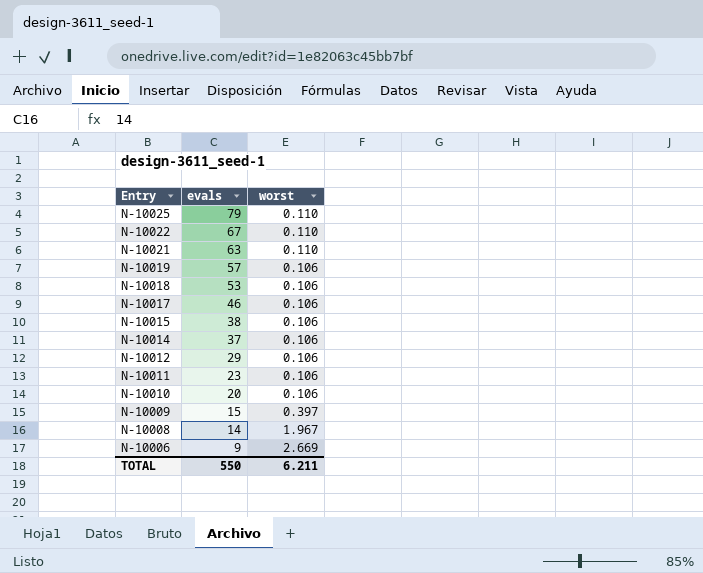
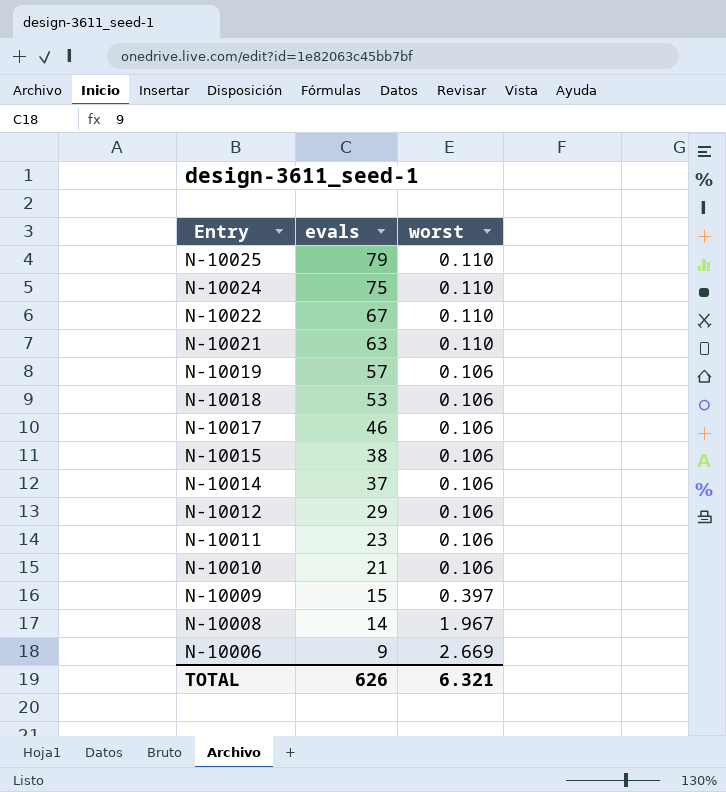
row N-10024: none -> 75 | 0.110
N-10010 | evals: 20 -> 21
TOTAL | evals: 550 -> 626
TOTAL | worst: 6.211 -> 6.321

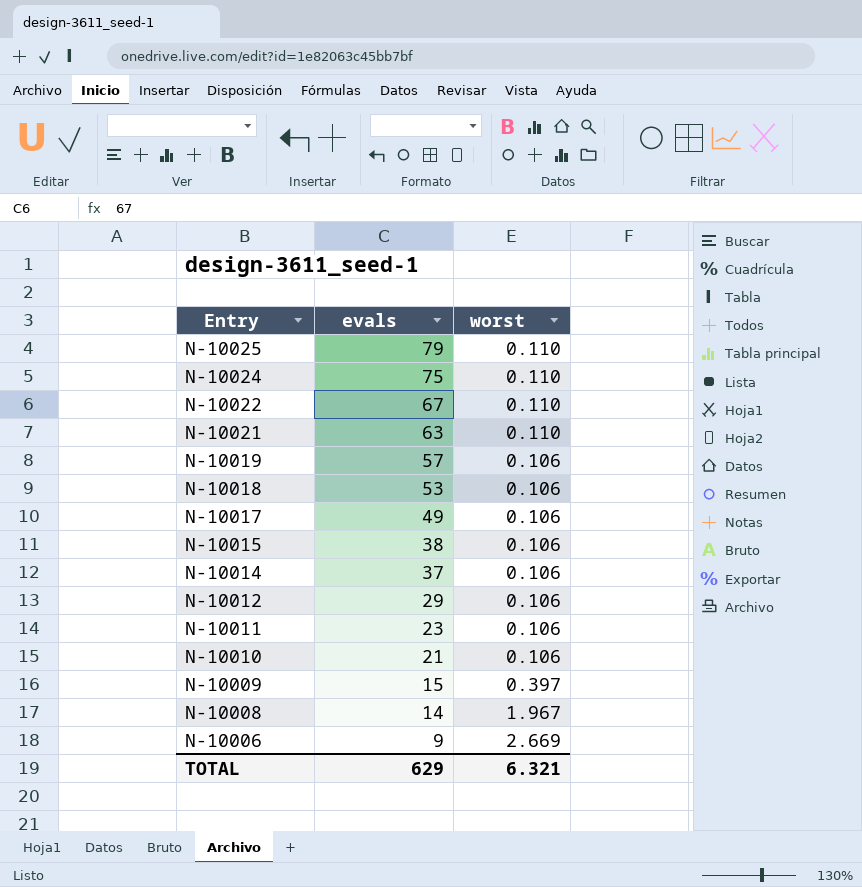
N-10017 | evals: 46 -> 49
TOTAL | evals: 626 -> 629

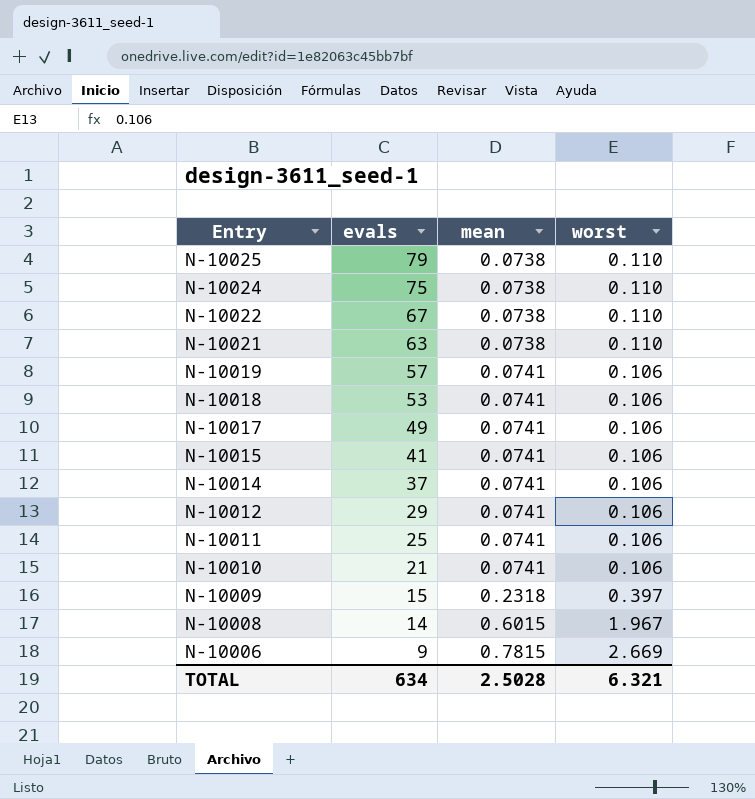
column mean | position: none -> 3
N-10015 | evals: 38 -> 41
N-10011 | evals: 23 -> 25
TOTAL | evals: 629 -> 634

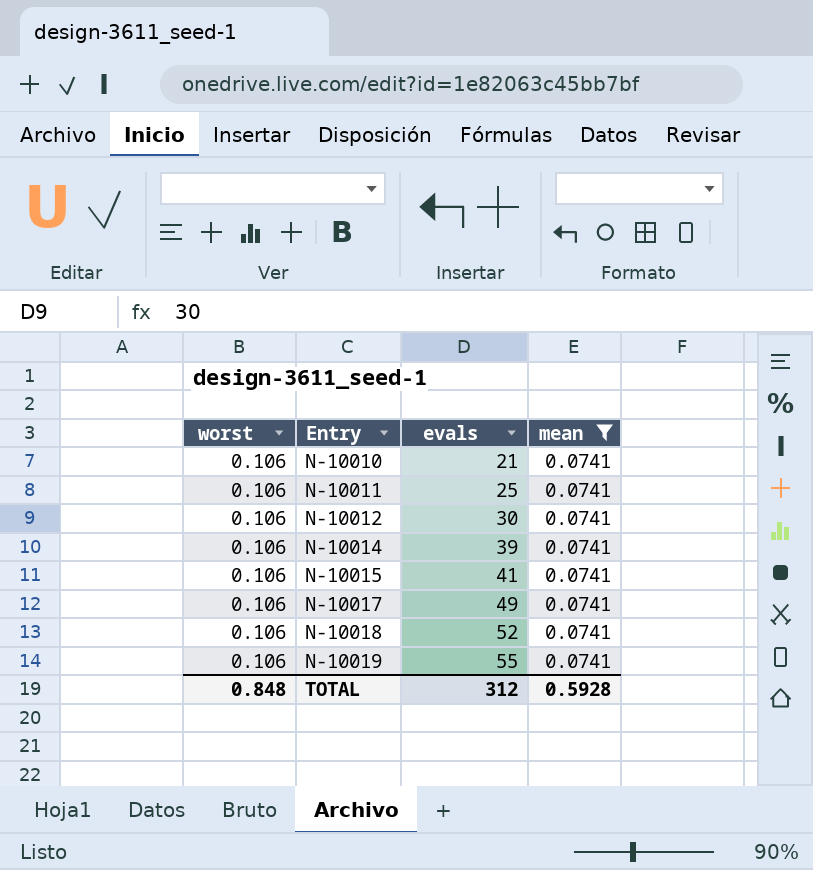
filter: none -> mean = 0.0741
row order: Entry descending -> Entry ascending
column worst | position: 4 -> 1
N-10012 | evals: 29 -> 30
N-10014 | evals: 37 -> 39
N-10018 | evals: 53 -> 52
N-10019 | evals: 57 -> 55
TOTAL | worst: 6.321 -> 0.848
TOTAL | evals: 634 -> 312
TOTAL | mean: 2.5028 -> 0.5928

